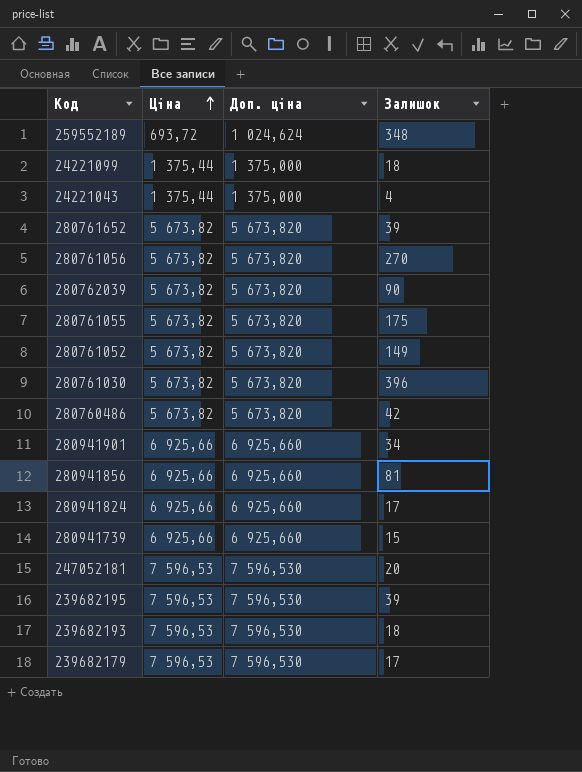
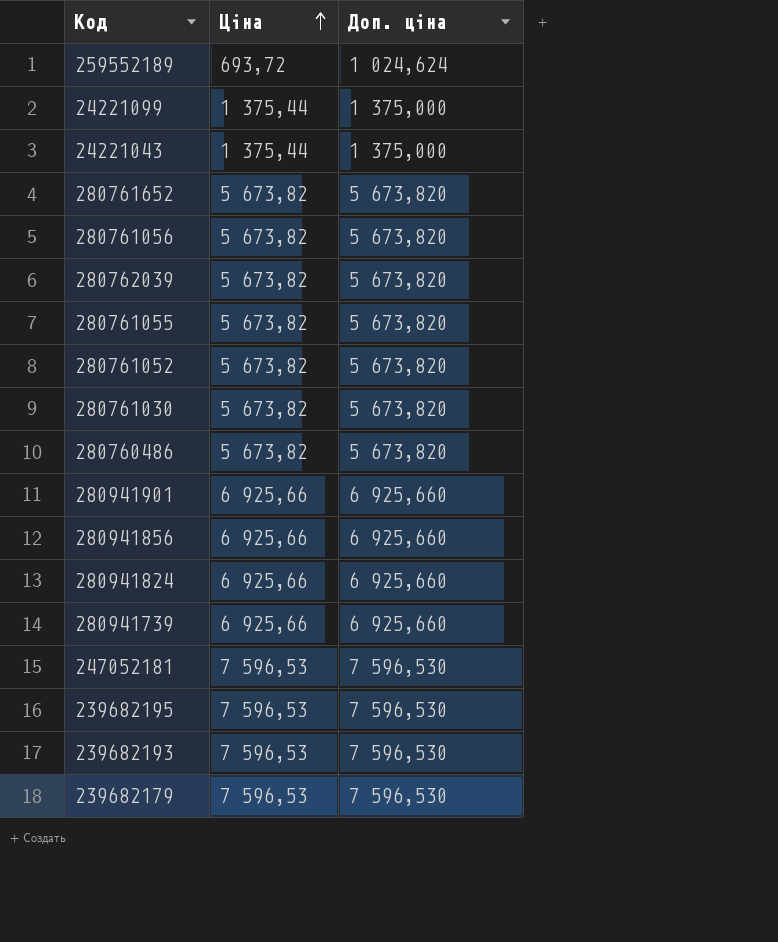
column Залишок | position: 4 -> none

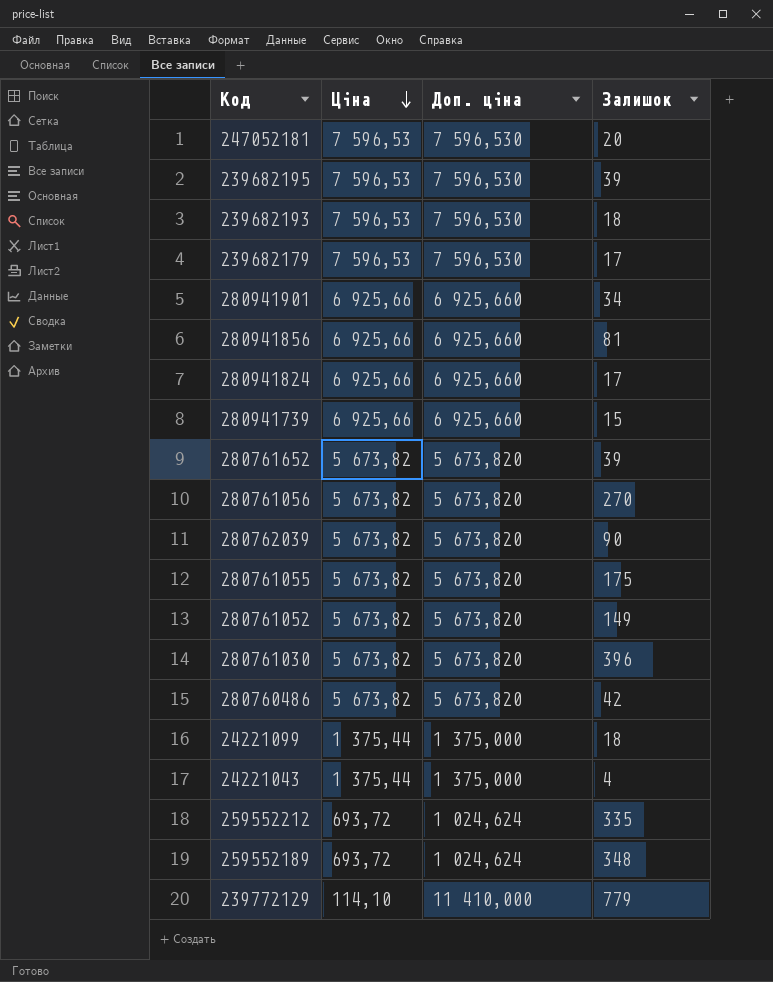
row order: Ціна ascending -> Ціна descending
column Залишок | position: none -> 4
row 259552212: none -> 693,72 | 1 024,624 | 335
row 239772129: none -> 114,10 | 11 410,000 | 779

